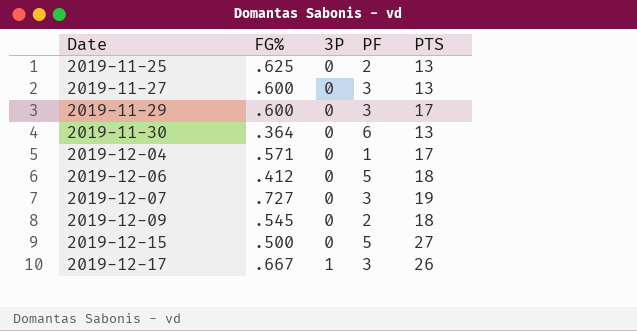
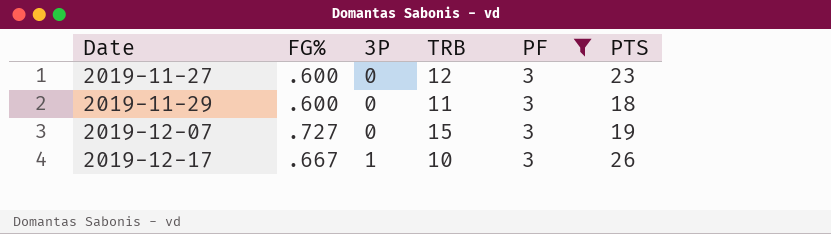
filter: none -> PF = 3
column TRB | position: none -> 4
2019-11-27 | PTS: 13 -> 23
2019-11-29 | PTS: 17 -> 18

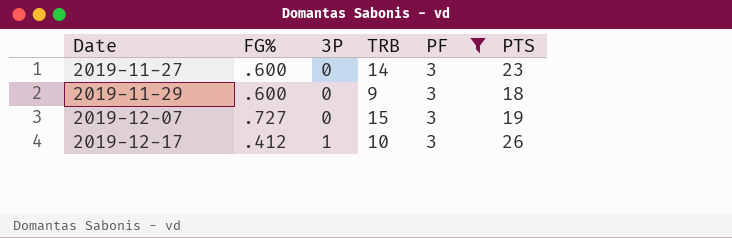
2019-11-27 | TRB: 12 -> 14
2019-11-29 | TRB: 11 -> 9
2019-12-17 | FG%: .667 -> .412

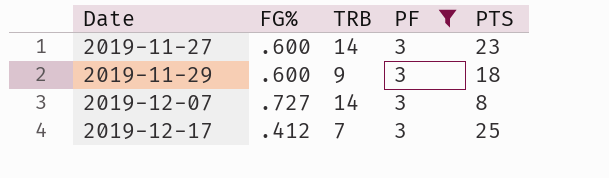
column 3P | position: 3 -> none
2019-12-07 | TRB: 15 -> 14
2019-12-07 | PTS: 19 -> 8
2019-12-17 | TRB: 10 -> 7
2019-12-17 | PTS: 26 -> 25

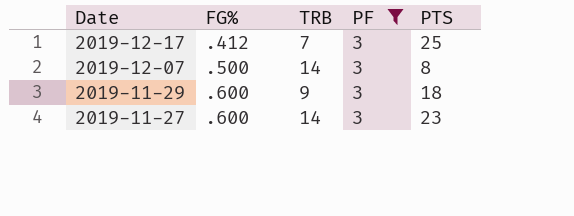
row order: Date ascending -> Date descending
2019-12-07 | FG%: .727 -> .500

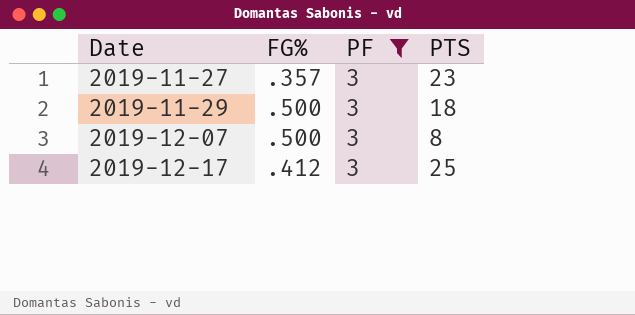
row order: Date descending -> Date ascending
column TRB | position: 3 -> none
2019-11-27 | FG%: .600 -> .357
2019-11-29 | FG%: .600 -> .500

